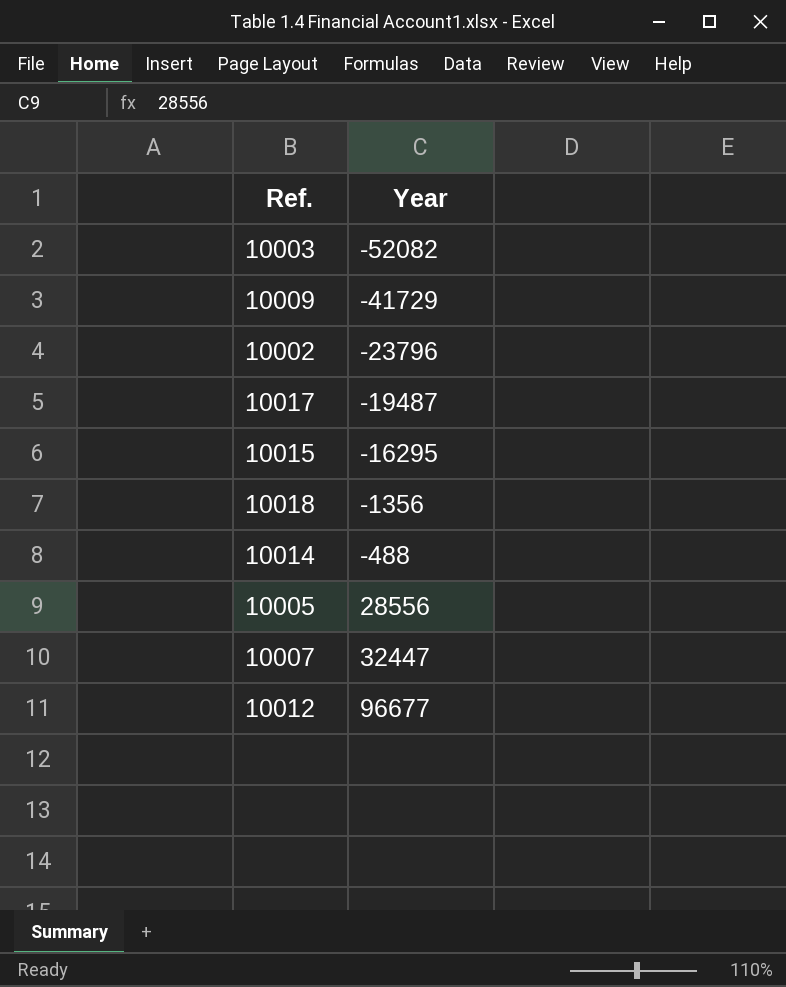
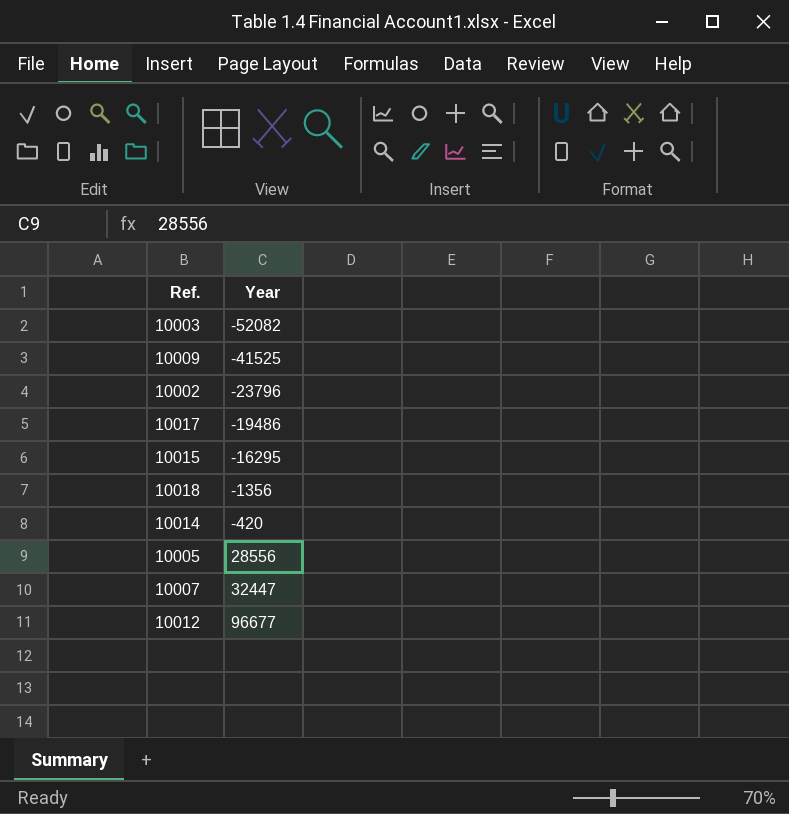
10009 | Year: -41729 -> -41525
10017 | Year: -19487 -> -19486
10014 | Year: -488 -> -420

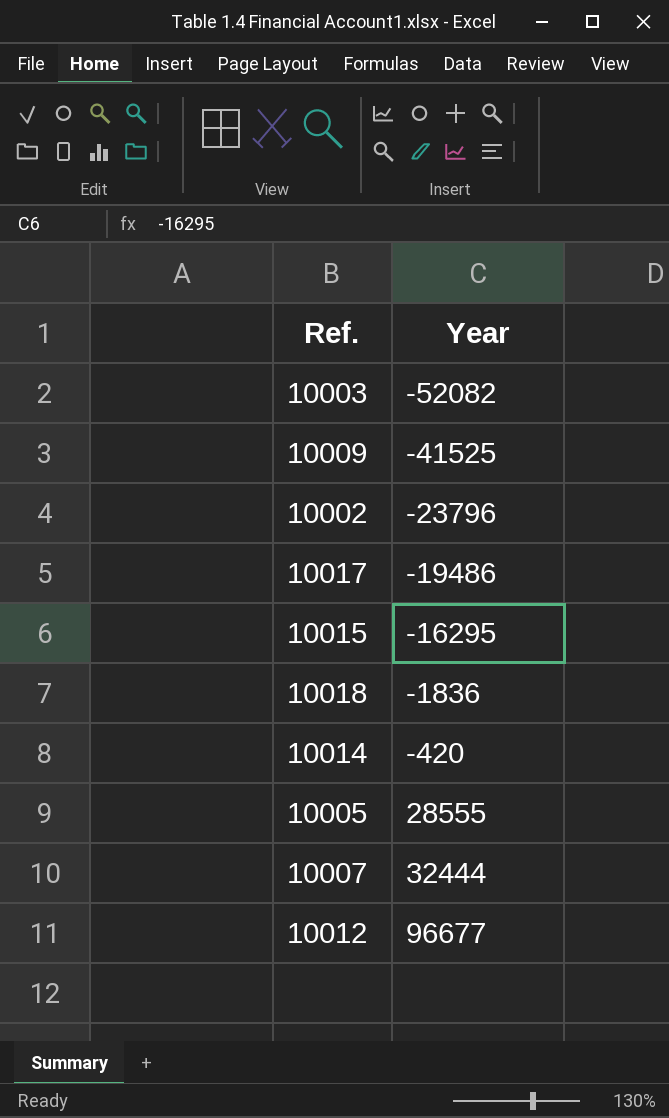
10018 | Year: -1356 -> -1836
10005 | Year: 28556 -> 28555
10007 | Year: 32447 -> 32444

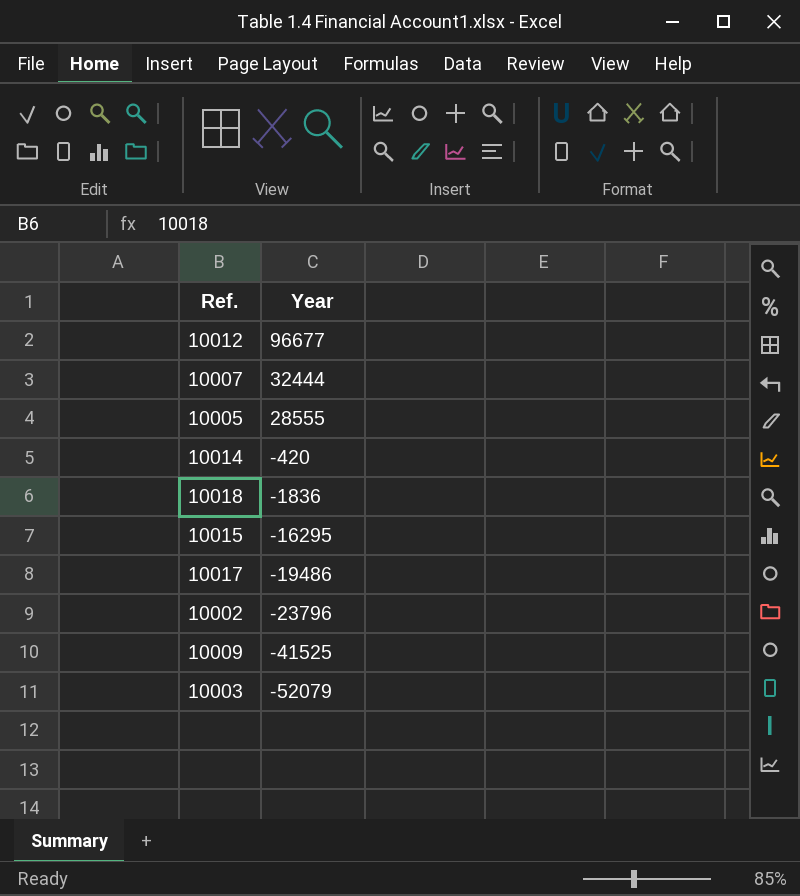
row order: Year ascending -> Year descending
10003 | Year: -52082 -> -52079

